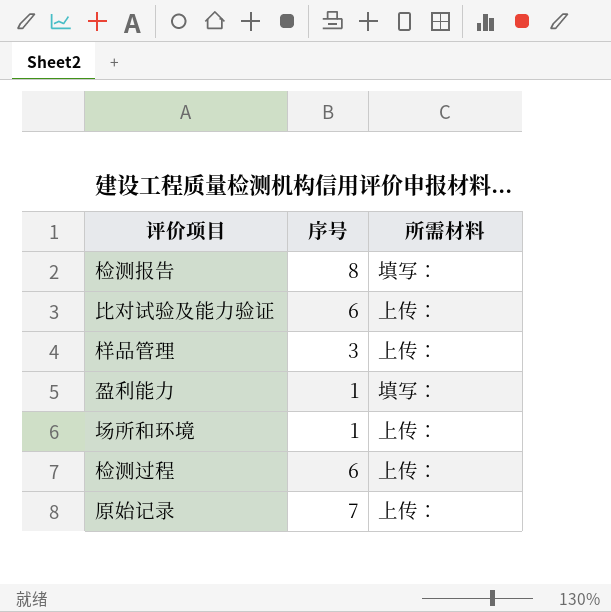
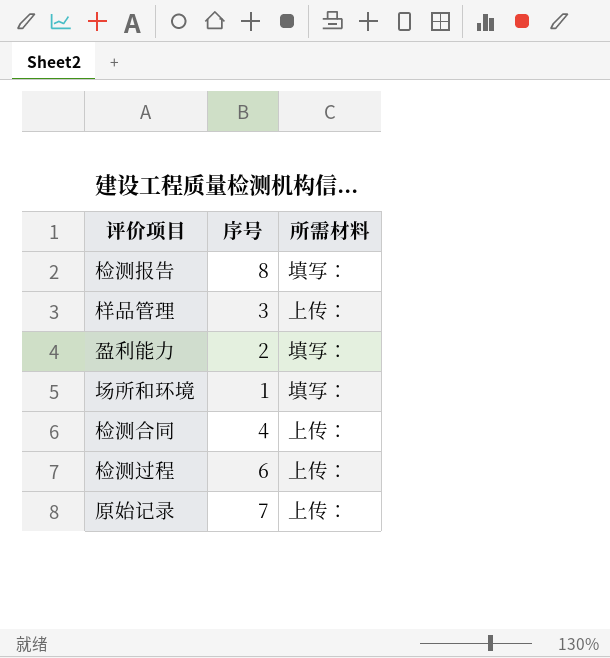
row 比对试验及能力验证: 6 | 上传： -> none
盈利能力 | 序号: 1 -> 2
场所和环境 | 所需材料: 上传： -> 填写：
row 检测合同: none -> 4 | 上传：

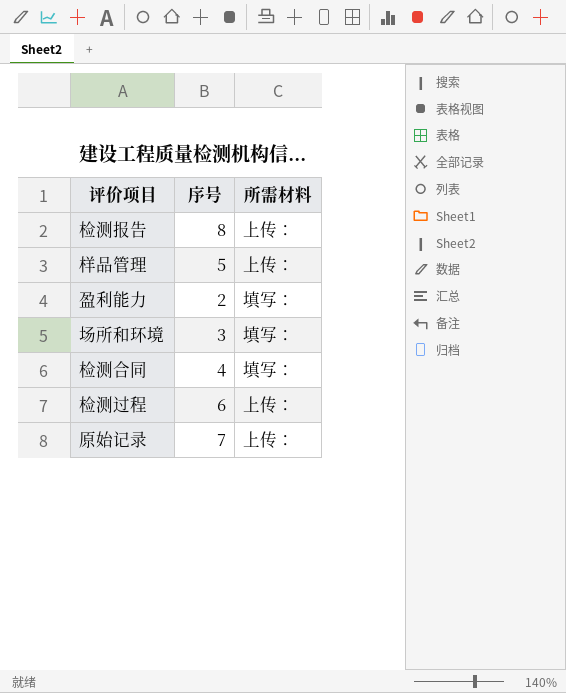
检测报告 | 所需材料: 填写： -> 上传：
样品管理 | 序号: 3 -> 5
场所和环境 | 序号: 1 -> 3
检测合同 | 所需材料: 上传： -> 填写：

